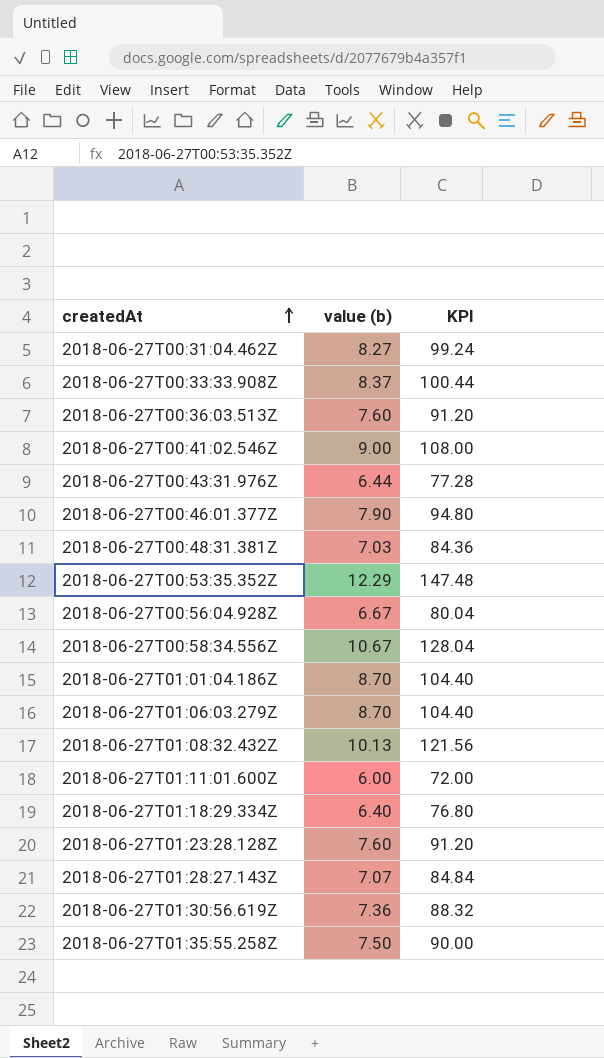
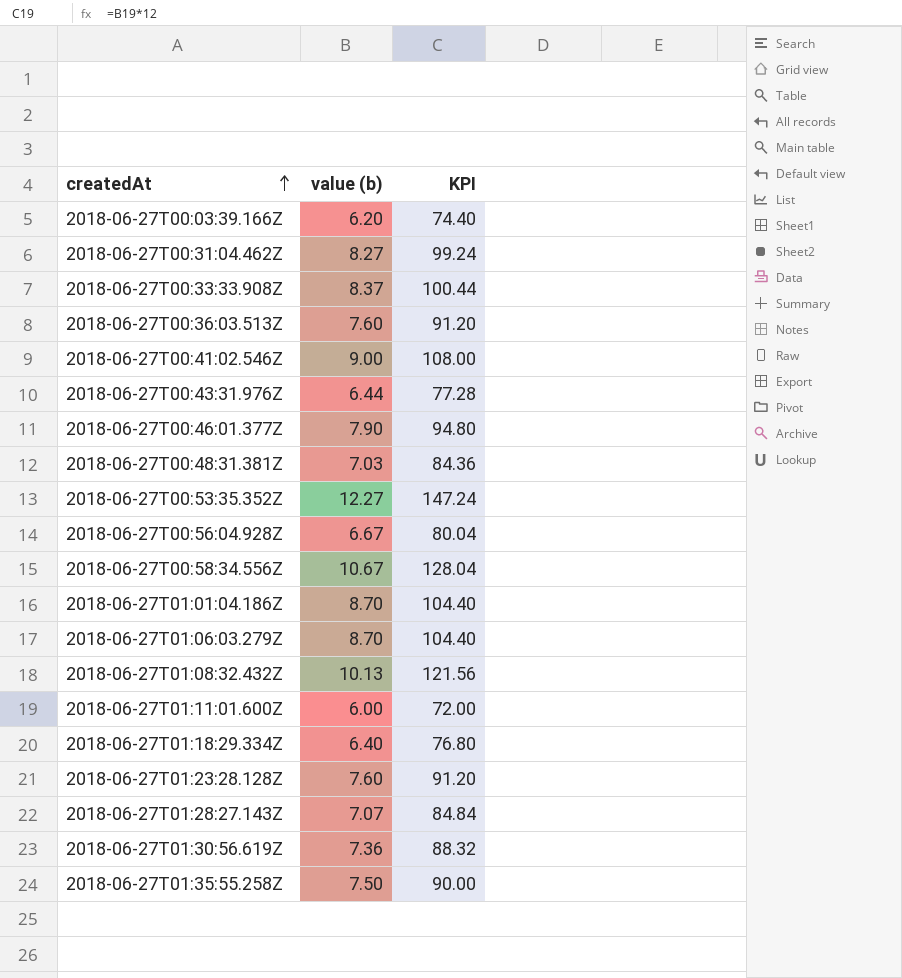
row 2018-06-27T00:03:39.166Z: none -> 6.20 | 74.40
2018-06-27T00:53:35.352Z | value (b): 12.29 -> 12.27
2018-06-27T00:53:35.352Z | KPI: 147.48 -> 147.24

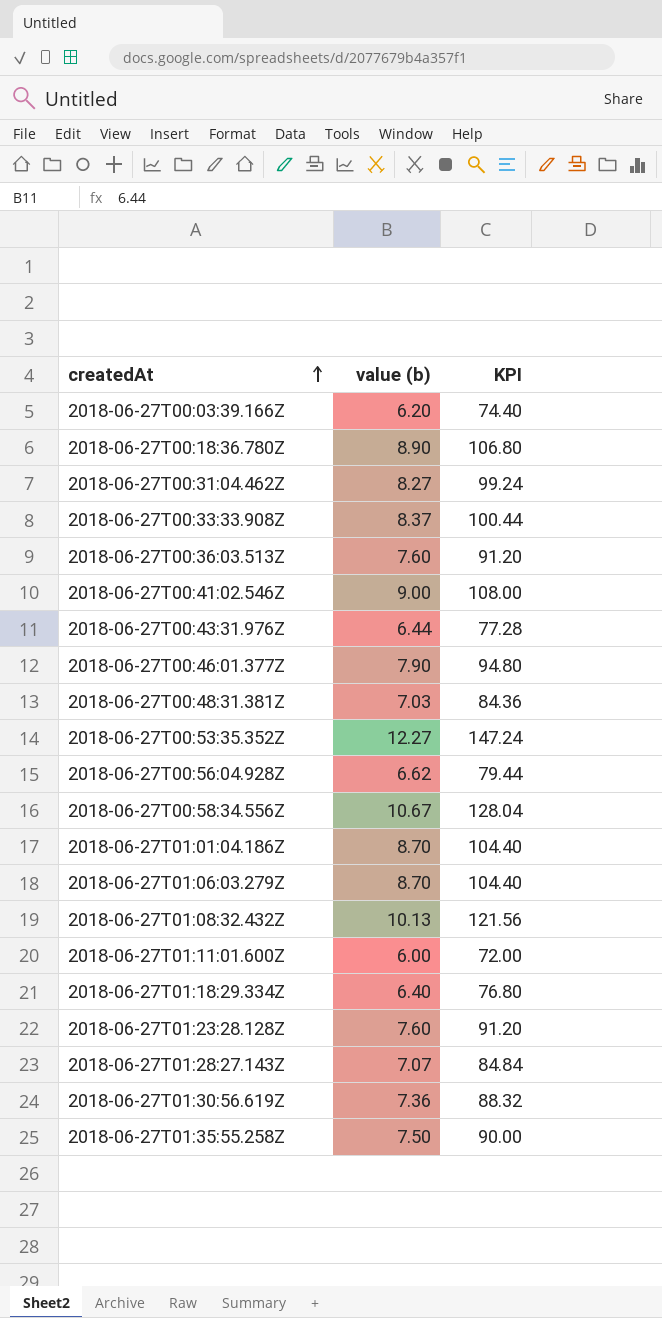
row 2018-06-27T00:18:36.780Z: none -> 8.90 | 106.80
2018-06-27T00:56:04.928Z | value (b): 6.67 -> 6.62
2018-06-27T00:56:04.928Z | KPI: 80.04 -> 79.44

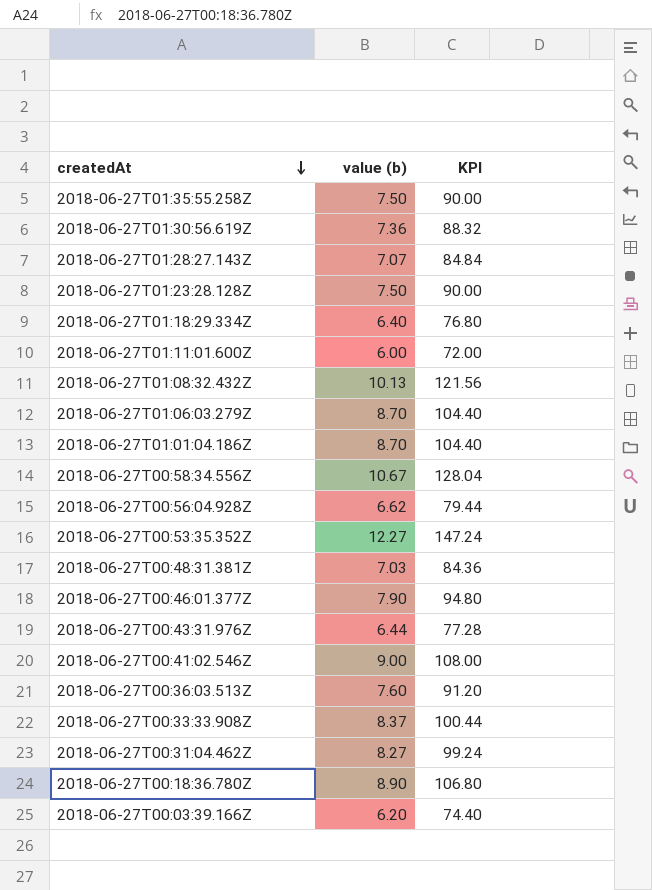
row order: createdAt ascending -> createdAt descending
2018-06-27T01:23:28.128Z | value (b): 7.60 -> 7.50
2018-06-27T01:23:28.128Z | KPI: 91.20 -> 90.00

